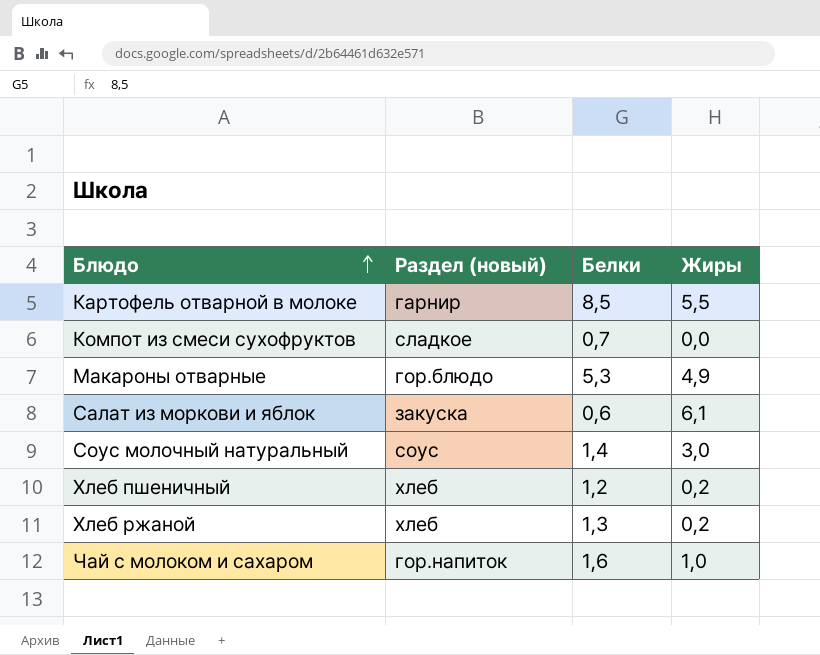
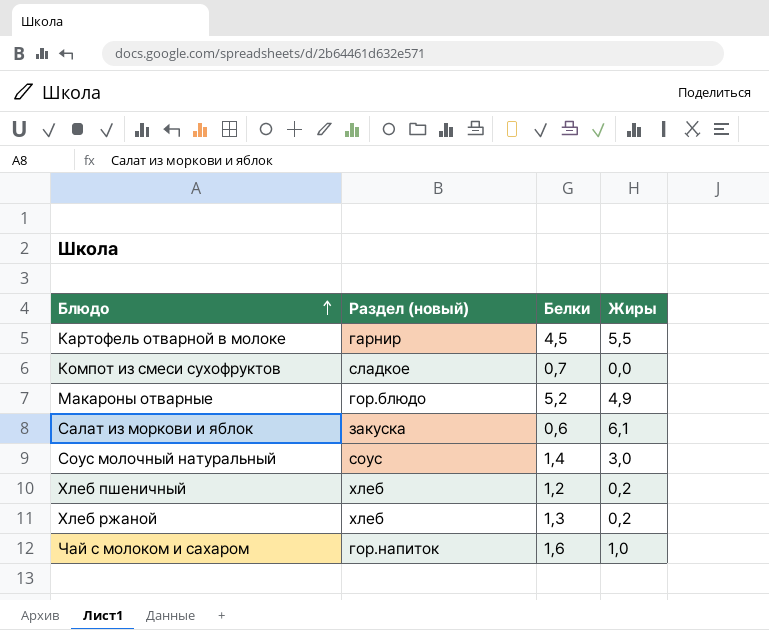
Картофель отварной в молоке | Белки: 8,5 -> 4,5
Макароны отварные | Белки: 5,3 -> 5,2

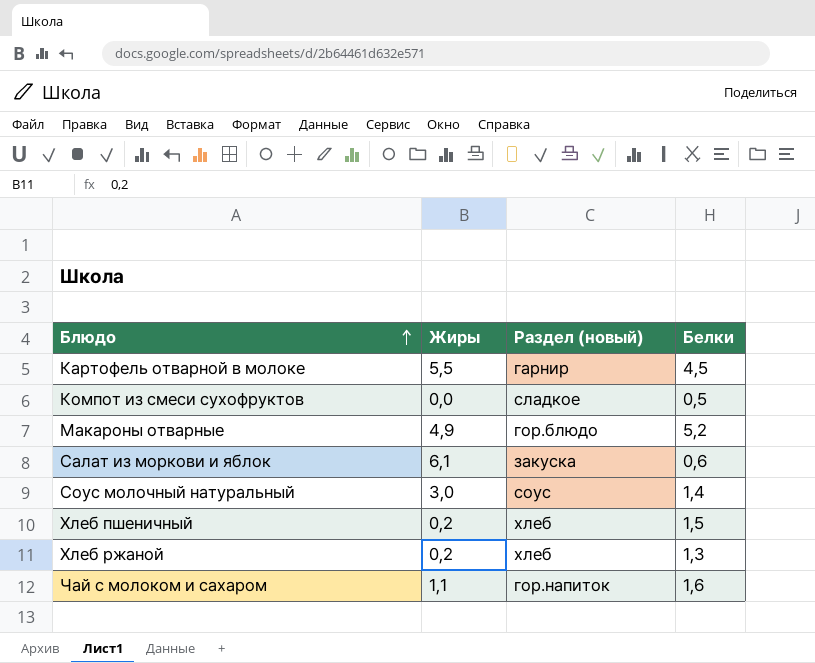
column Жиры | position: 4 -> 2
Компот из смеси сухофруктов | Белки: 0,7 -> 0,5
Хлеб пшеничный | Белки: 1,2 -> 1,5
Чай с молоком и сахаром | Жиры: 1,0 -> 1,1

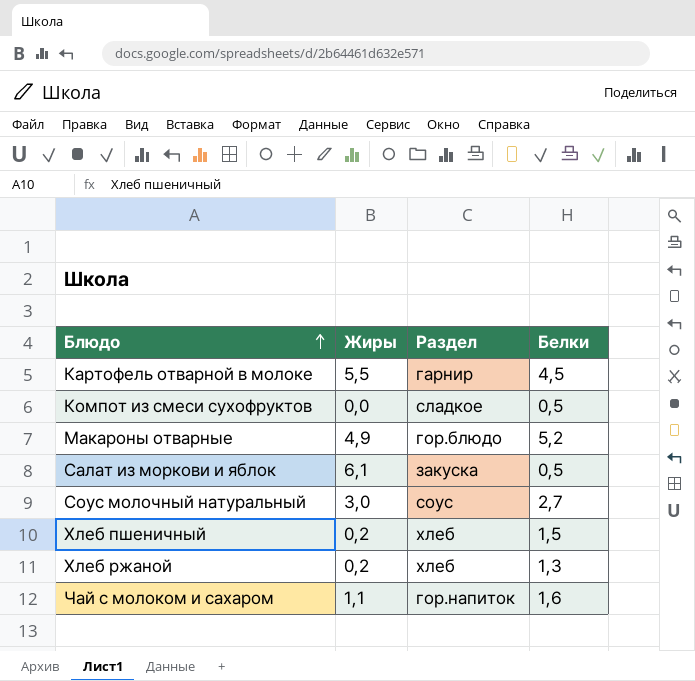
column name: Раздел (новый) -> Раздел
Салат из моркови и яблок | Белки: 0,6 -> 0,5
Соус молочный натуральный | Белки: 1,4 -> 2,7

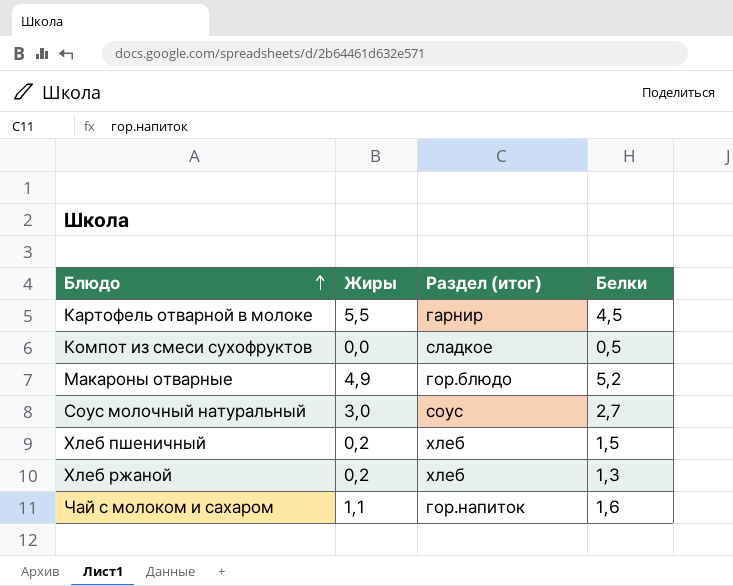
column name: Раздел -> Раздел (итог)
row Салат из моркови и яблок: 6,1 | закуска | 0,5 -> none

